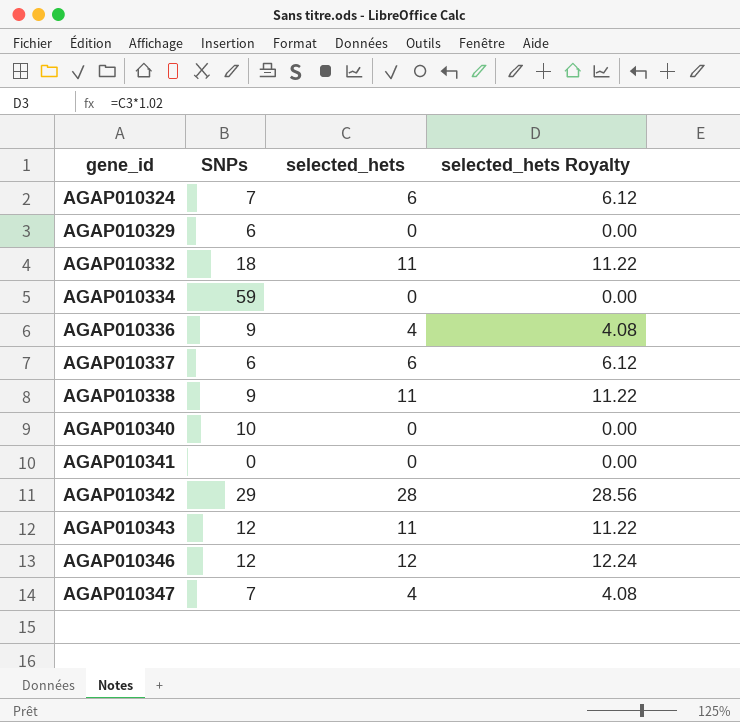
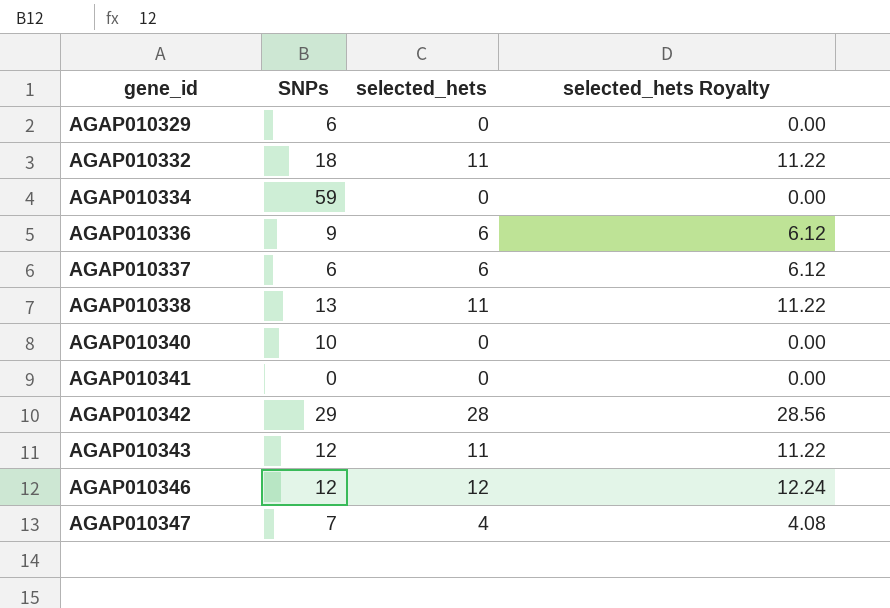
row AGAP010324: 7 | 6 | 6.12 -> none
AGAP010336 | selected_hets: 4 -> 6
AGAP010336 | selected_hets Royalty: 4.08 -> 6.12
AGAP010338 | SNPs: 9 -> 13

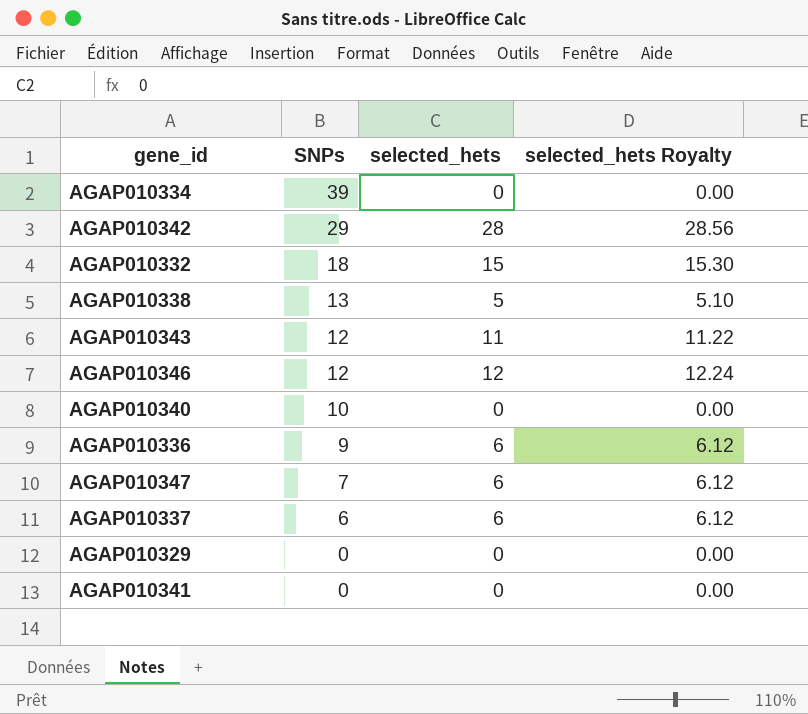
row order: gene_id ascending -> SNPs descending
AGAP010334 | SNPs: 59 -> 39
AGAP010332 | selected_hets: 11 -> 15
AGAP010332 | selected_hets Royalty: 11.22 -> 15.30
AGAP010338 | selected_hets: 11 -> 5
AGAP010338 | selected_hets Royalty: 11.22 -> 5.10
AGAP010347 | selected_hets: 4 -> 6
AGAP010347 | selected_hets Royalty: 4.08 -> 6.12
AGAP010329 | SNPs: 6 -> 0

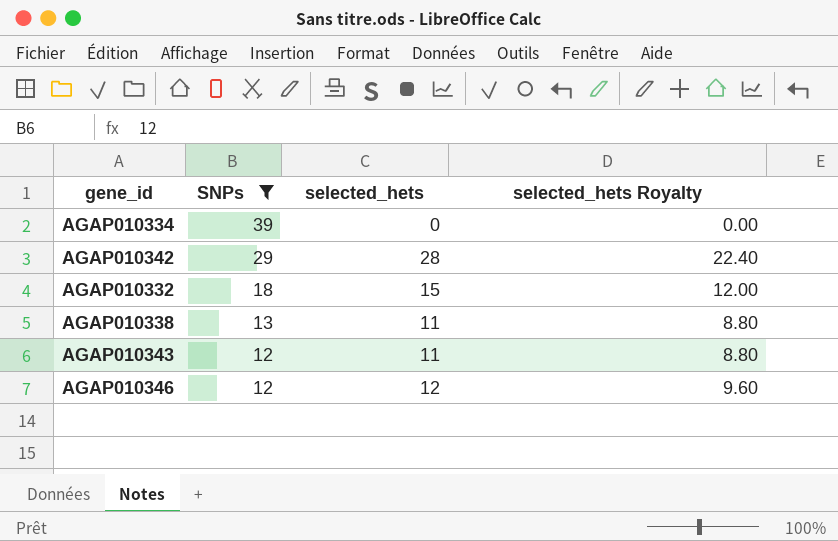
filter: none -> SNPs >= 12
column selected_hets Royalty | formula: [selected_hets] * 1.02 -> [selected_hets] * 0.8
AGAP010338 | selected_hets: 5 -> 11

